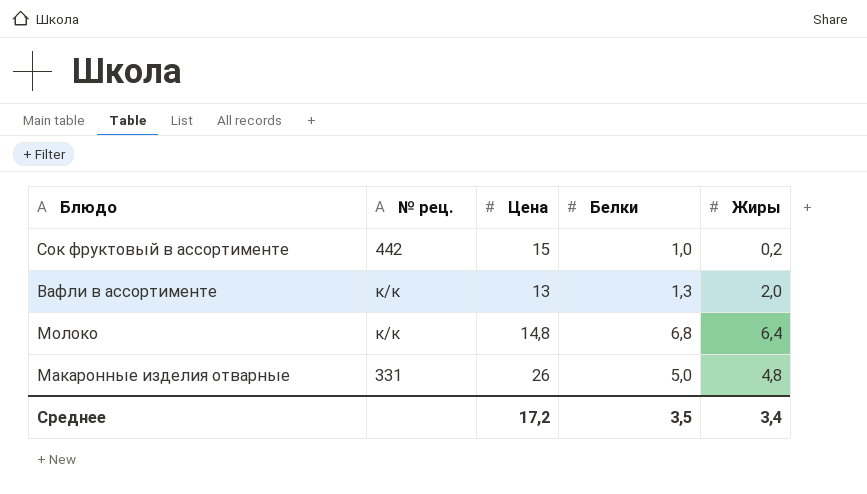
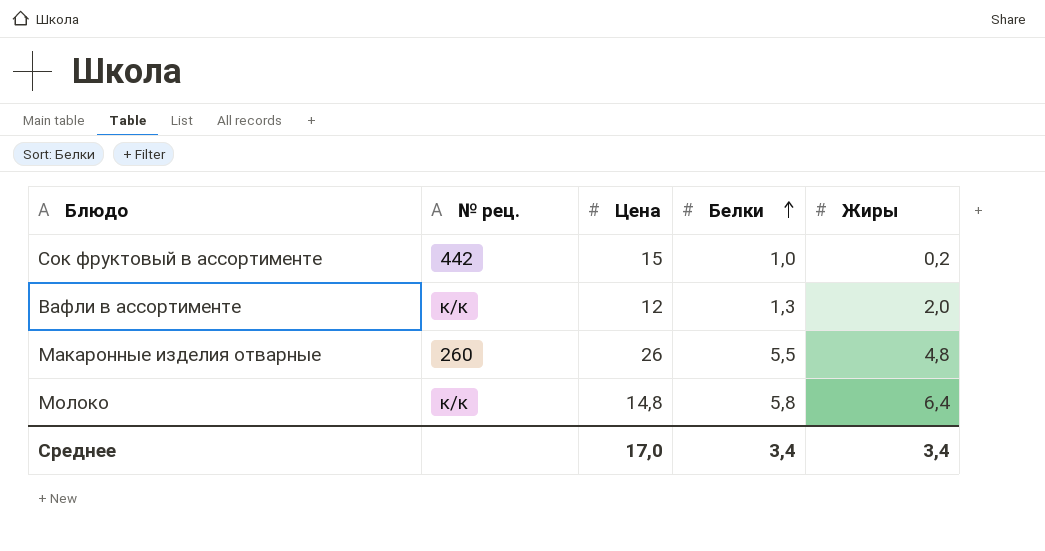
row order: none -> Белки ascending
Вафли в ассортименте | Цена: 13 -> 12
Макаронные изделия отварные | № рец.: 331 -> 260
Макаронные изделия отварные | Белки: 5,0 -> 5,5
Молоко | Белки: 6,8 -> 5,8
Среднее | Цена: 17,2 -> 17,0
Среднее | Белки: 3,5 -> 3,4

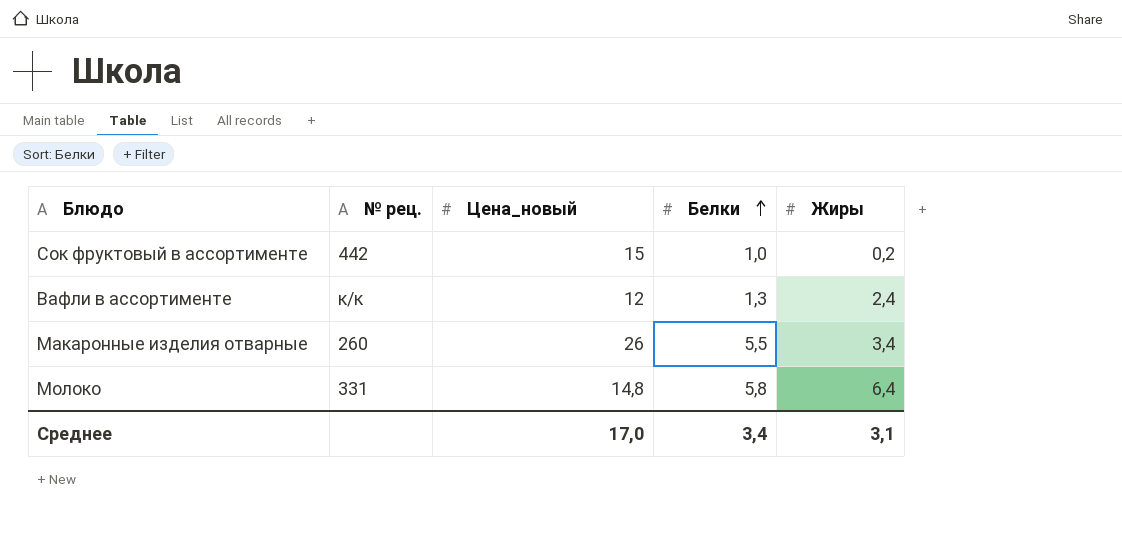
column name: Цена -> Цена_новый
Вафли в ассортименте | Жиры: 2,0 -> 2,4
Макаронные изделия отварные | Жиры: 4,8 -> 3,4
Молоко | № рец.: к/к -> 331
Среднее | Жиры: 3,4 -> 3,1

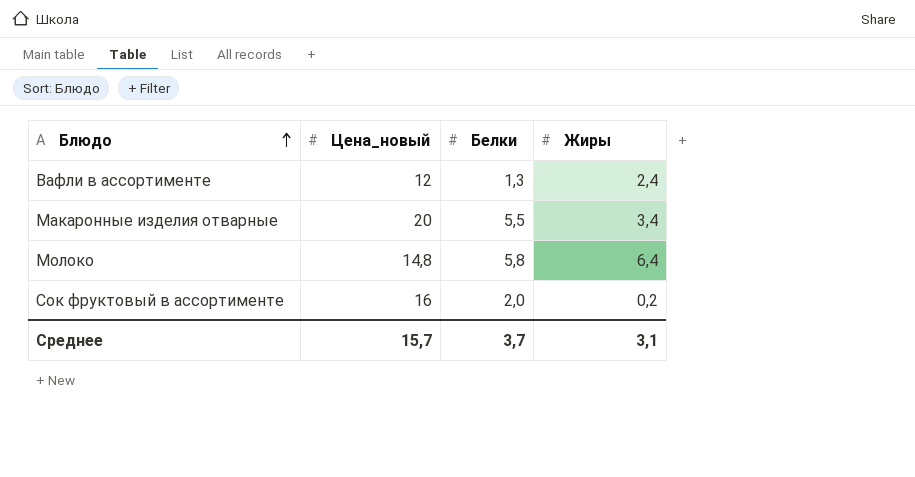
row order: Белки ascending -> Блюдо ascending
column № рец. | position: 2 -> none
Макаронные изделия отварные | Цена_новый: 26 -> 20
Сок фруктовый в ассортименте | Цена_новый: 15 -> 16
Сок фруктовый в ассортименте | Белки: 1,0 -> 2,0
Среднее | Цена_новый: 17,0 -> 15,7
Среднее | Белки: 3,4 -> 3,7

